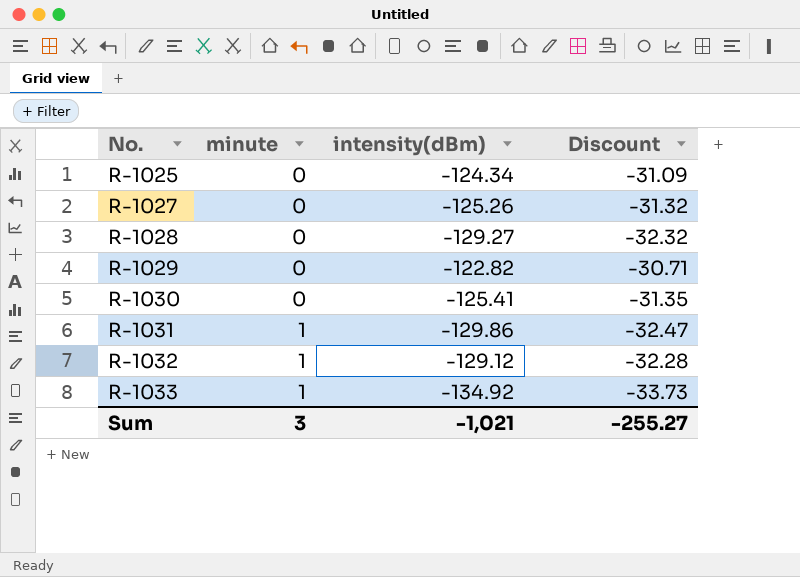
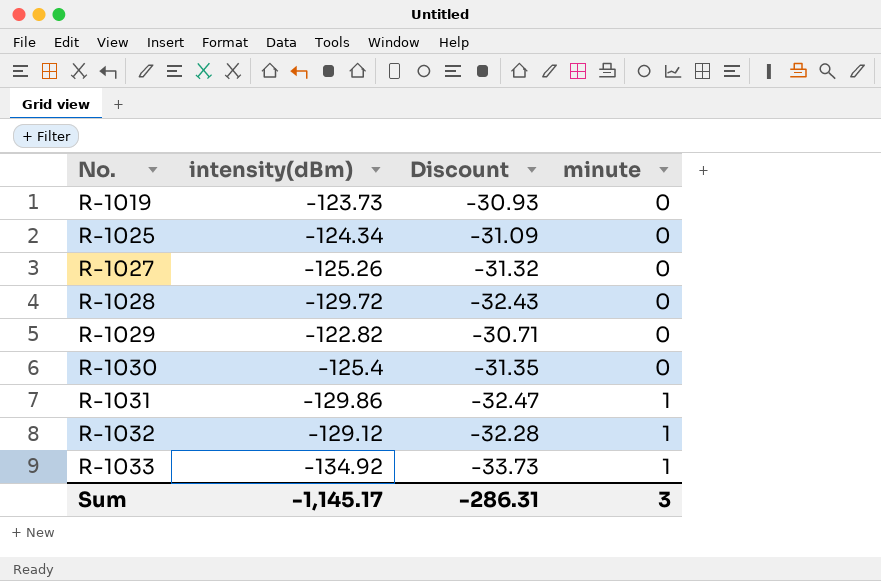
column minute | position: 2 -> 4
row R-1019: none -> -123.73 | -30.93 | 0
R-1028 | intensity(dBm): -129.27 -> -129.72
R-1028 | Discount: -32.32 -> -32.43
R-1030 | intensity(dBm): -125.41 -> -125.4
Sum | intensity(dBm): -1,021 -> -1,145.17
Sum | Discount: -255.27 -> -286.31

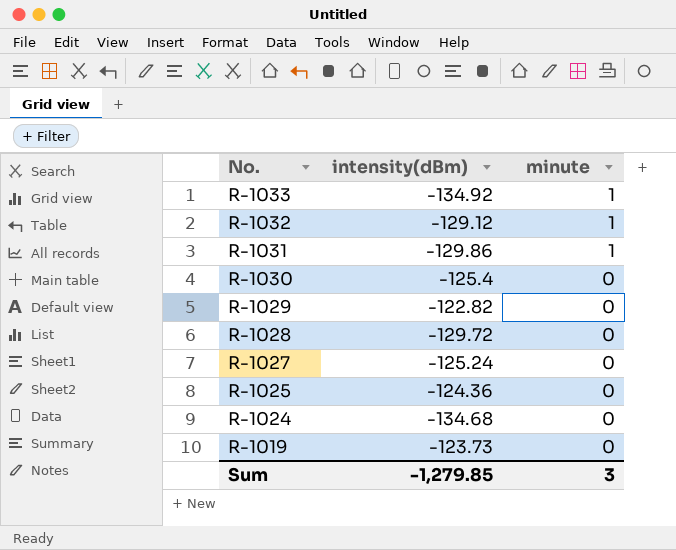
row order: No. ascending -> No. descending
column Discount | formula: [intensity(dBm)] * 0.25 -> none
R-1027 | intensity(dBm): -125.26 -> -125.24
R-1025 | intensity(dBm): -124.34 -> -124.36
row R-1024: none -> -134.68 | 0
Sum | intensity(dBm): -1,145.17 -> -1,279.85

